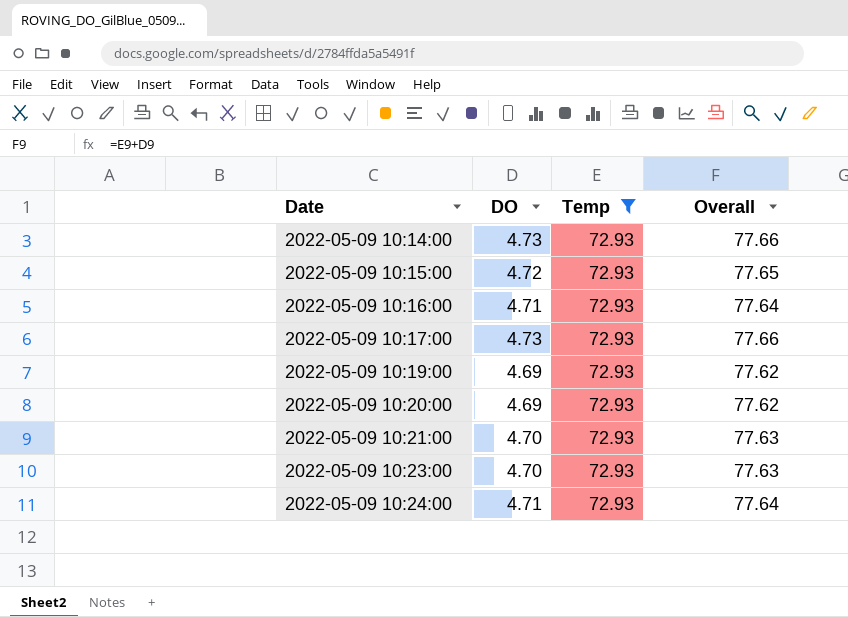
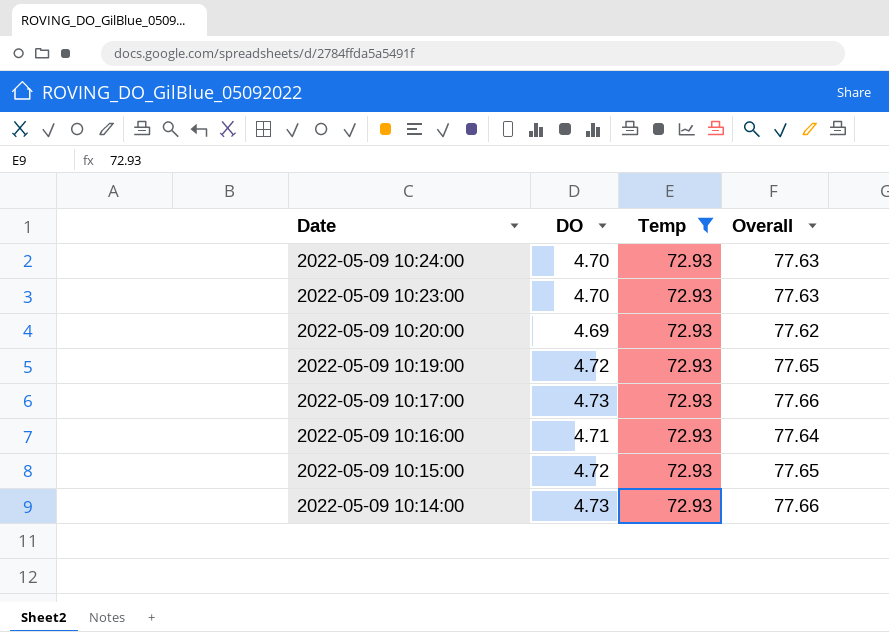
row order: Date ascending -> Date descending
row 2022-05-09 10:21:00: 4.70 | 72.93 | 77.63 -> none
2022-05-09 10:24:00 | DO: 4.71 -> 4.70
2022-05-09 10:24:00 | Overall: 77.64 -> 77.63
2022-05-09 10:19:00 | DO: 4.69 -> 4.72
2022-05-09 10:19:00 | Overall: 77.62 -> 77.65

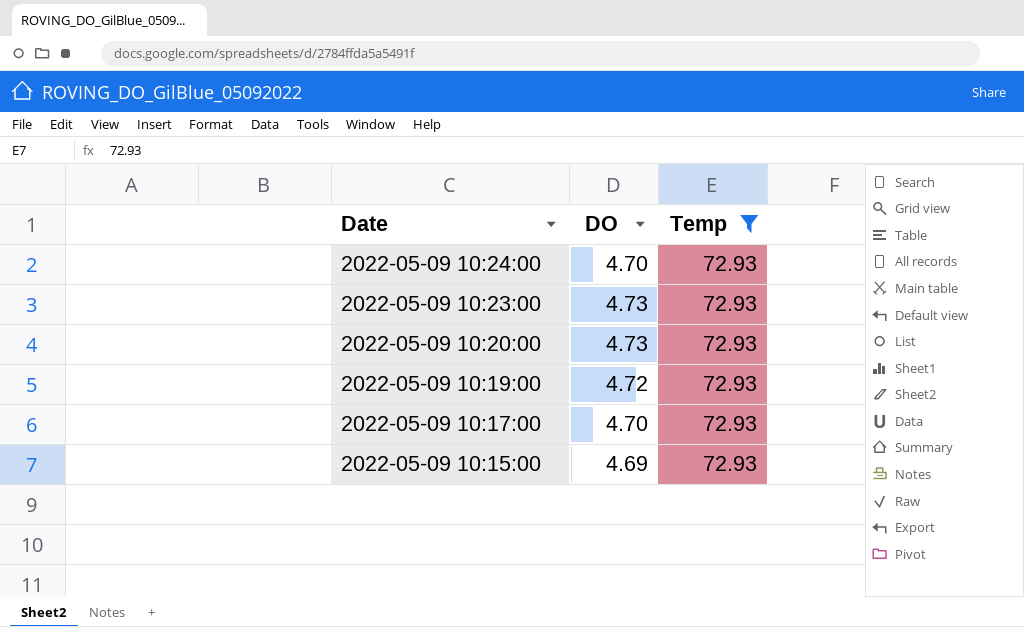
column Overall | formula: [DO] + [Temp] -> none
row 2022-05-09 10:16:00: 4.71 | 72.93 | 77.64 -> none
row 2022-05-09 10:14:00: 4.73 | 72.93 | 77.66 -> none
2022-05-09 10:23:00 | DO: 4.70 -> 4.73
2022-05-09 10:20:00 | DO: 4.69 -> 4.73
2022-05-09 10:17:00 | DO: 4.73 -> 4.70
2022-05-09 10:15:00 | DO: 4.72 -> 4.69

